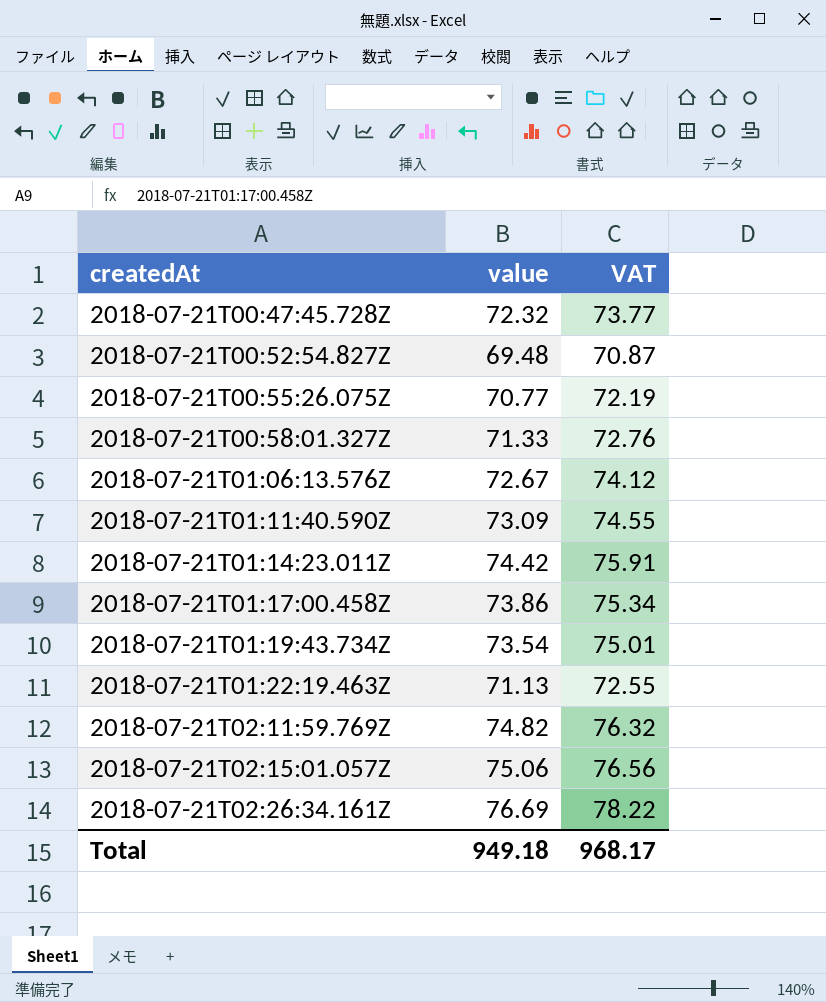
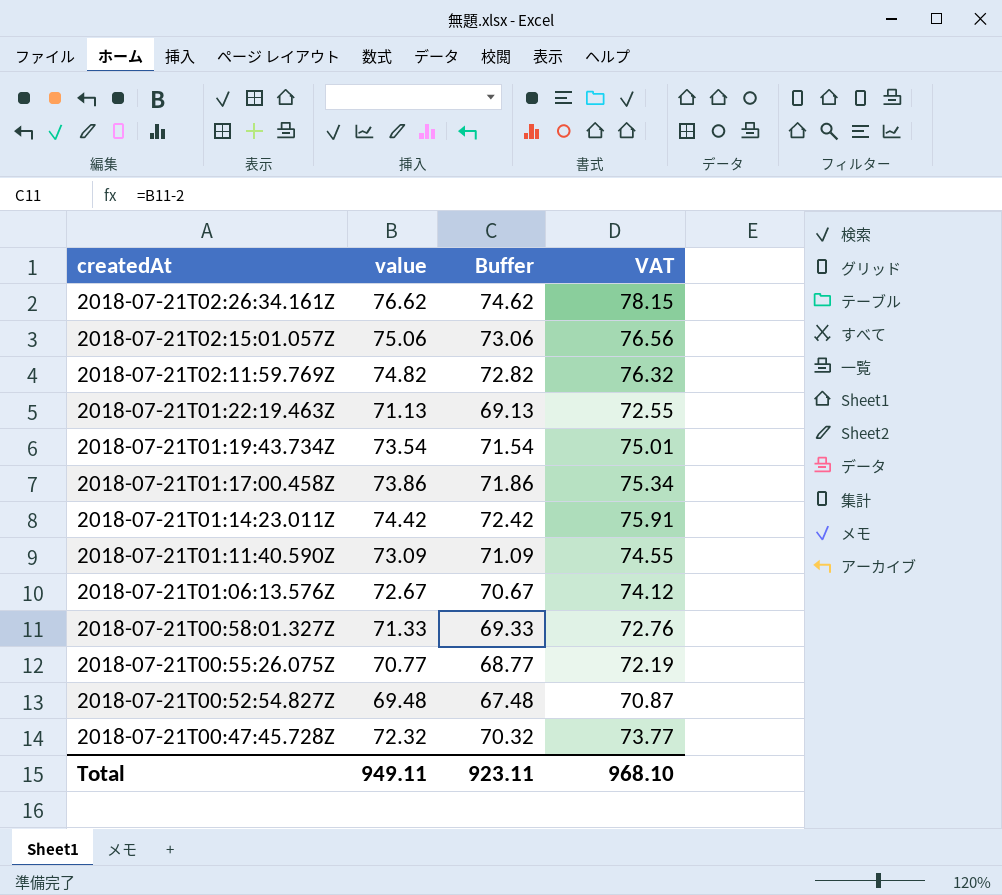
row order: createdAt ascending -> createdAt descending
column Buffer | formula: none -> [value] - 2
2018-07-21T02:26:34.161Z | value: 76.69 -> 76.62
2018-07-21T02:26:34.161Z | VAT: 78.22 -> 78.15
Total | value: 949.18 -> 949.11
Total | VAT: 968.17 -> 968.10

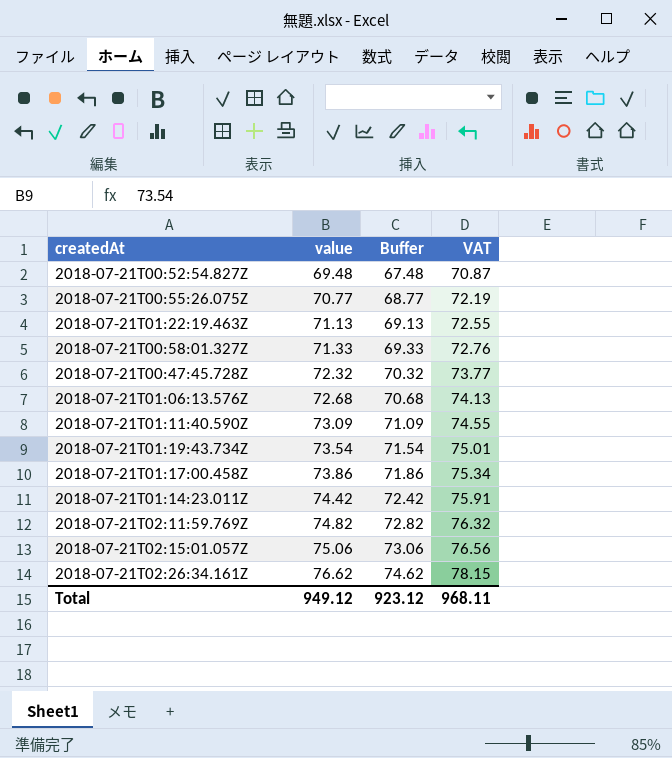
row order: createdAt descending -> value ascending
2018-07-21T01:06:13.576Z | value: 72.67 -> 72.68
2018-07-21T01:06:13.576Z | Buffer: 70.67 -> 70.68
2018-07-21T01:06:13.576Z | VAT: 74.12 -> 74.13
Total | value: 949.11 -> 949.12
Total | Buffer: 923.11 -> 923.12
Total | VAT: 968.10 -> 968.11

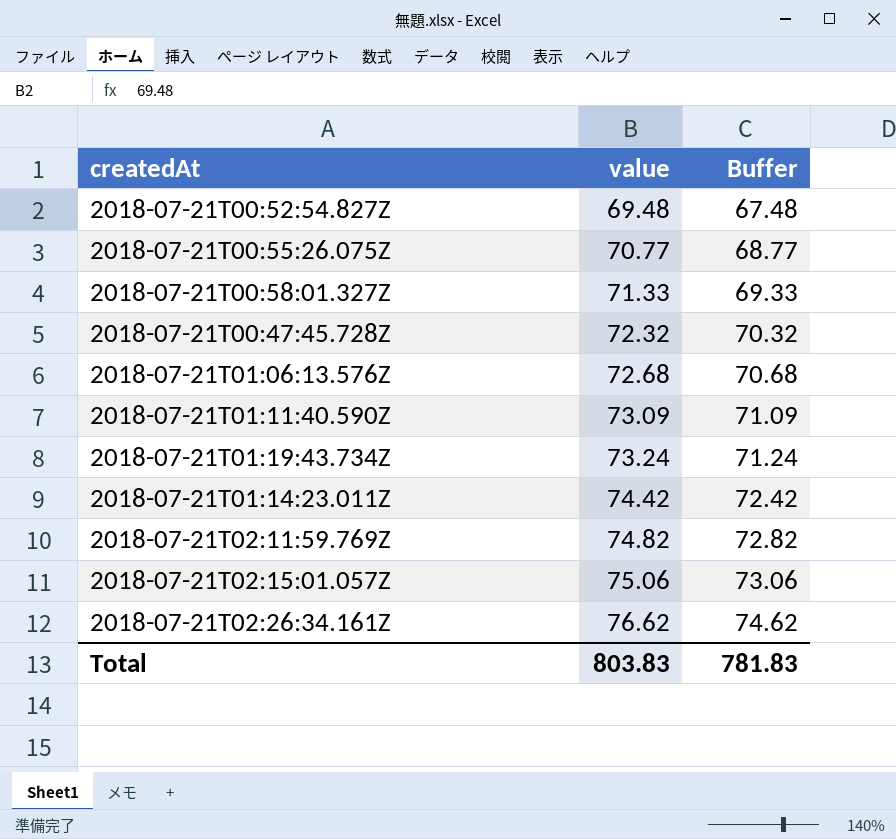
column VAT | formula: [value] * 1.02 -> none
row 2018-07-21T01:22:19.463Z: 71.13 | 69.13 | 72.55 -> none
row 2018-07-21T01:17:00.458Z: 73.86 | 71.86 | 75.34 -> none
2018-07-21T01:19:43.734Z | value: 73.54 -> 73.24
2018-07-21T01:19:43.734Z | Buffer: 71.54 -> 71.24
Total | value: 949.12 -> 803.83
Total | Buffer: 923.12 -> 781.83

